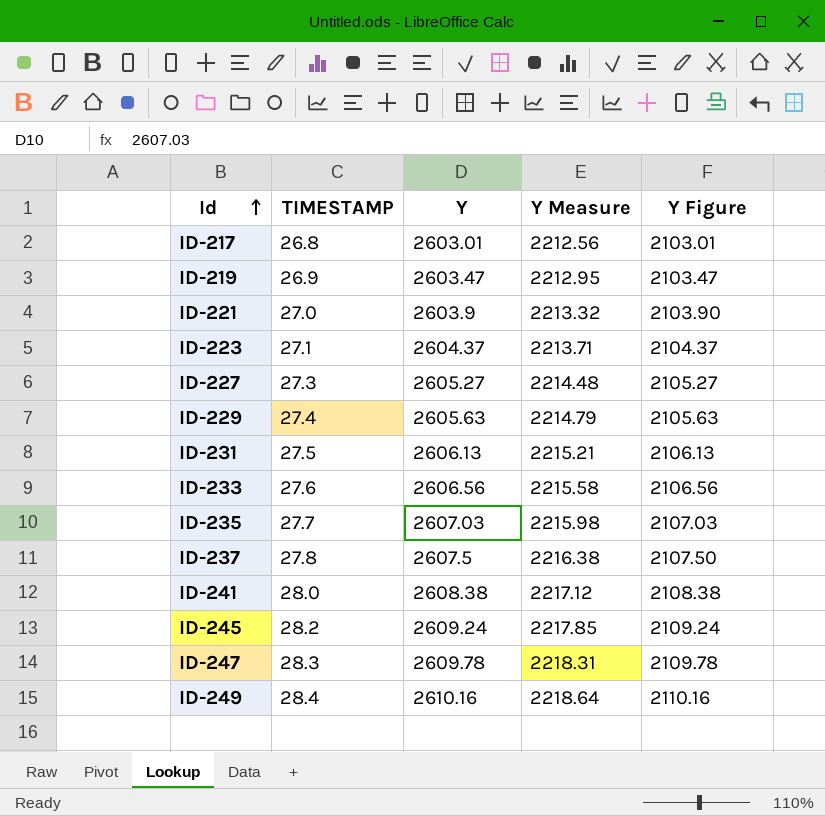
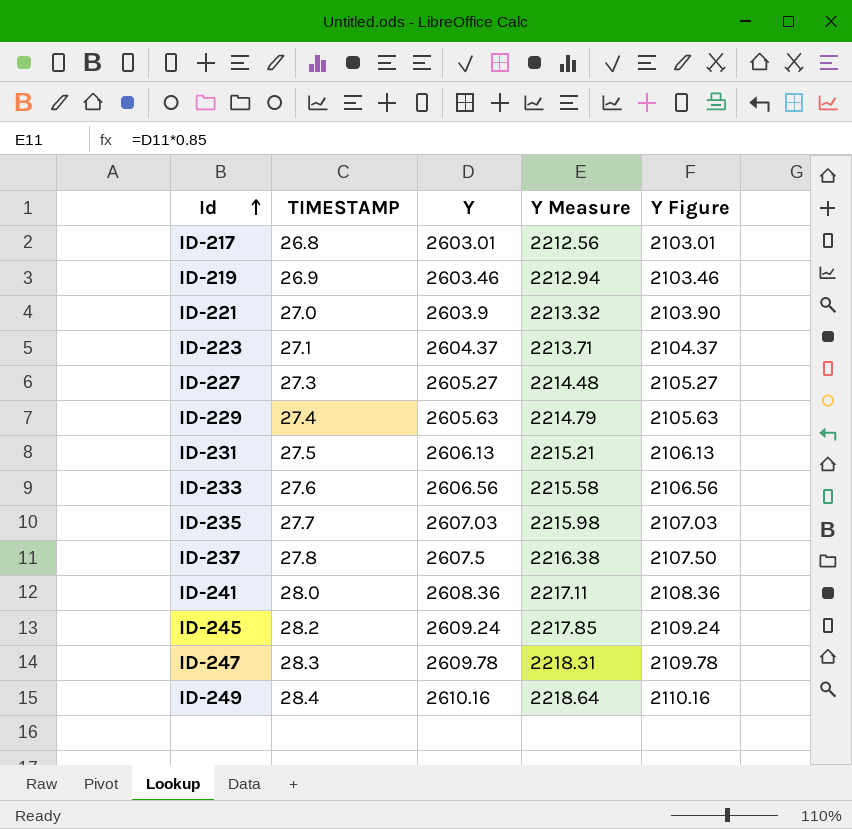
ID-219 | Y: 2603.47 -> 2603.46
ID-219 | Y Measure: 2212.95 -> 2212.94
ID-219 | Y Figure: 2103.47 -> 2103.46
ID-241 | Y: 2608.38 -> 2608.36
ID-241 | Y Measure: 2217.12 -> 2217.11
ID-241 | Y Figure: 2108.38 -> 2108.36

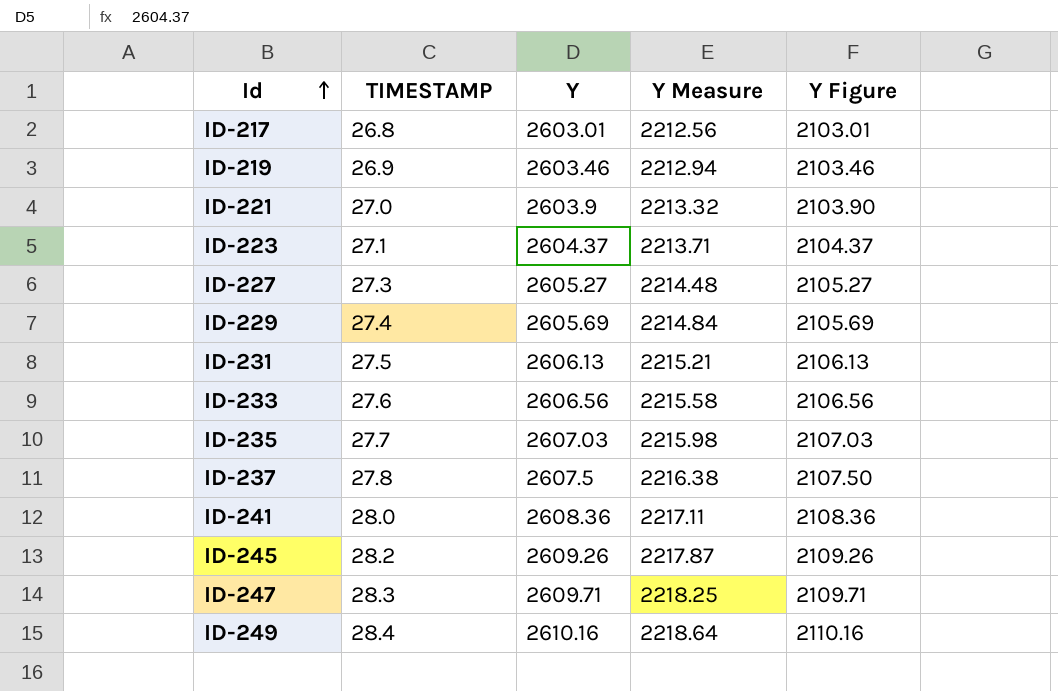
ID-229 | Y: 2605.63 -> 2605.69
ID-229 | Y Measure: 2214.79 -> 2214.84
ID-229 | Y Figure: 2105.63 -> 2105.69
ID-245 | Y: 2609.24 -> 2609.26
ID-245 | Y Measure: 2217.85 -> 2217.87
ID-245 | Y Figure: 2109.24 -> 2109.26
ID-247 | Y: 2609.78 -> 2609.71
ID-247 | Y Measure: 2218.31 -> 2218.25
ID-247 | Y Figure: 2109.78 -> 2109.71

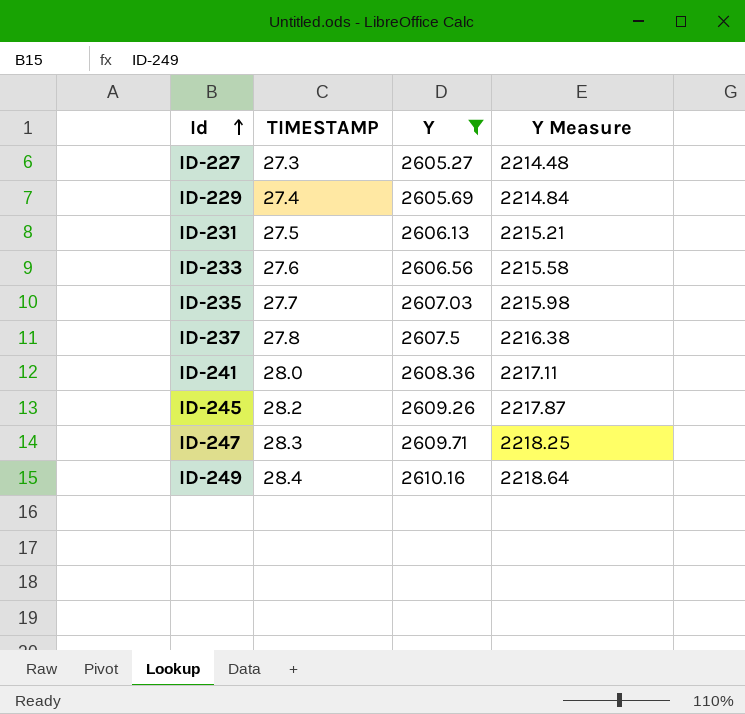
filter: none -> Y >= 2605.27
column Y Figure | formula: [Y] - 500 -> none

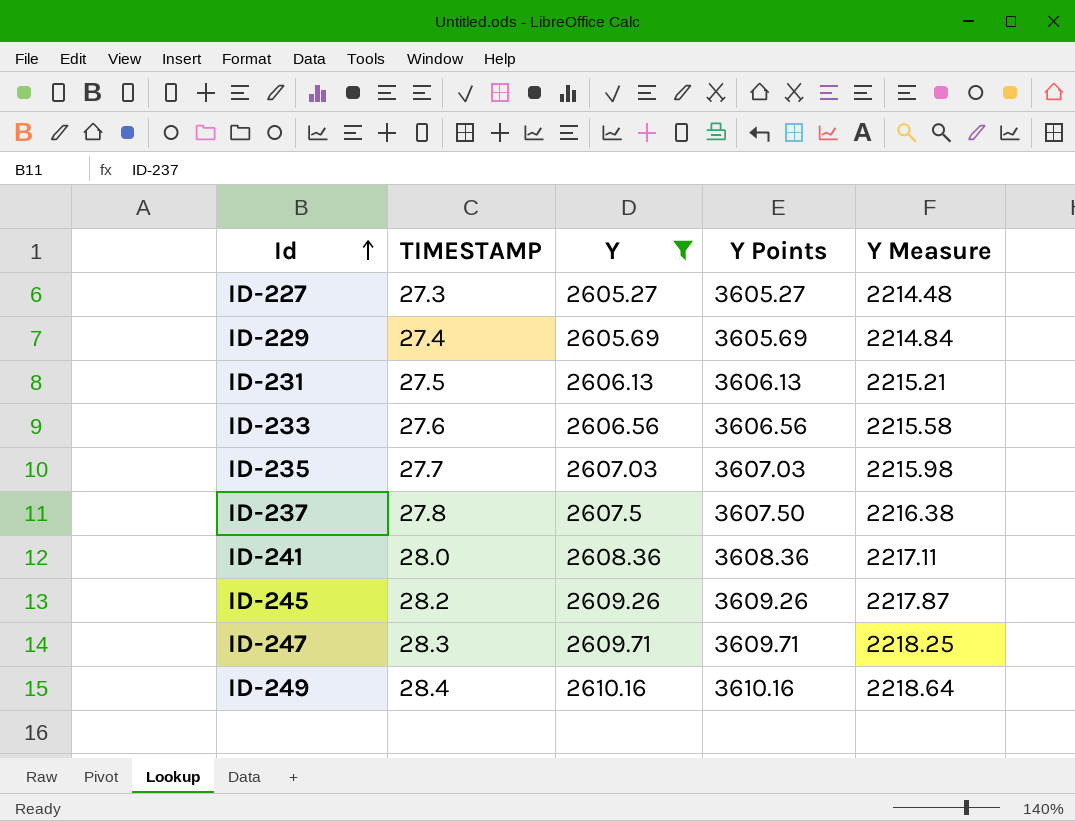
column Y Points | formula: none -> [Y] + 1000

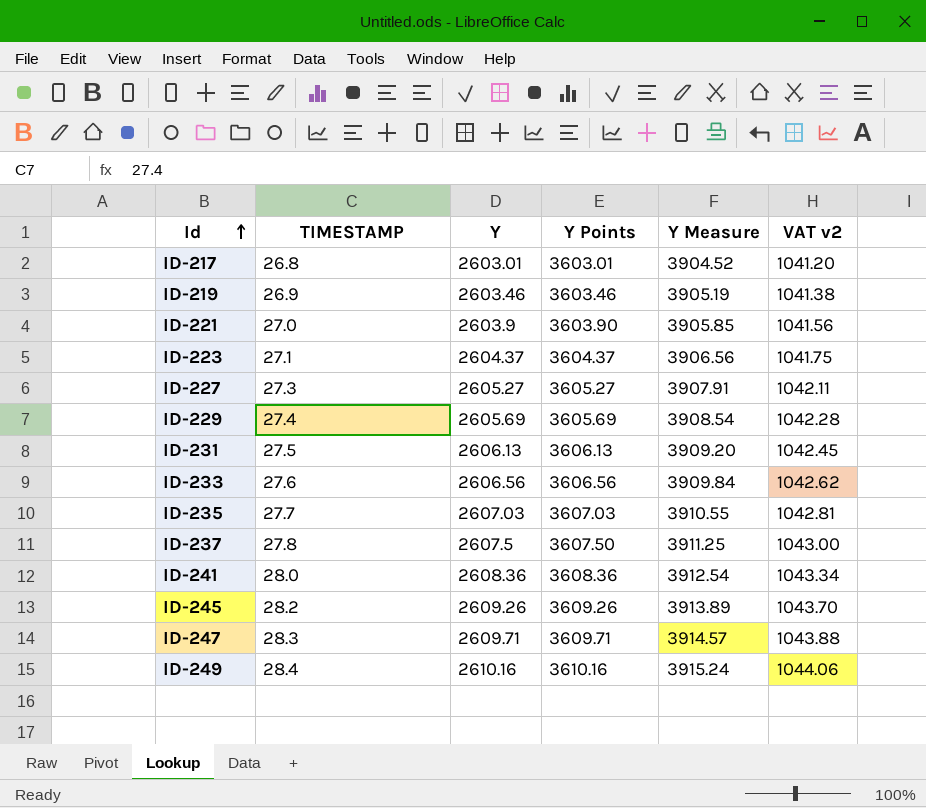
filter: Y >= 2605.27 -> none
column Y Measure | formula: [Y] * 0.85 -> [Y] * 1.5
column VAT v2 | formula: none -> [Y] * 0.4

